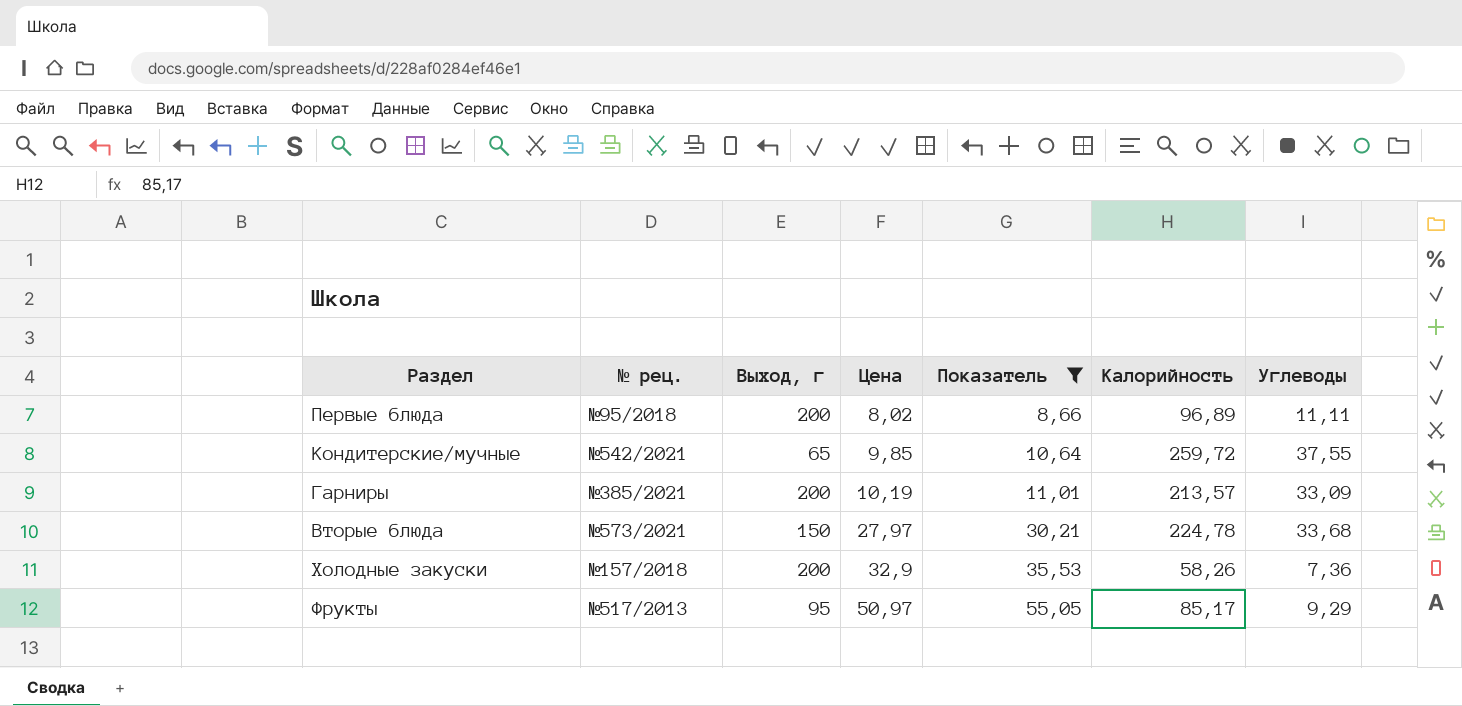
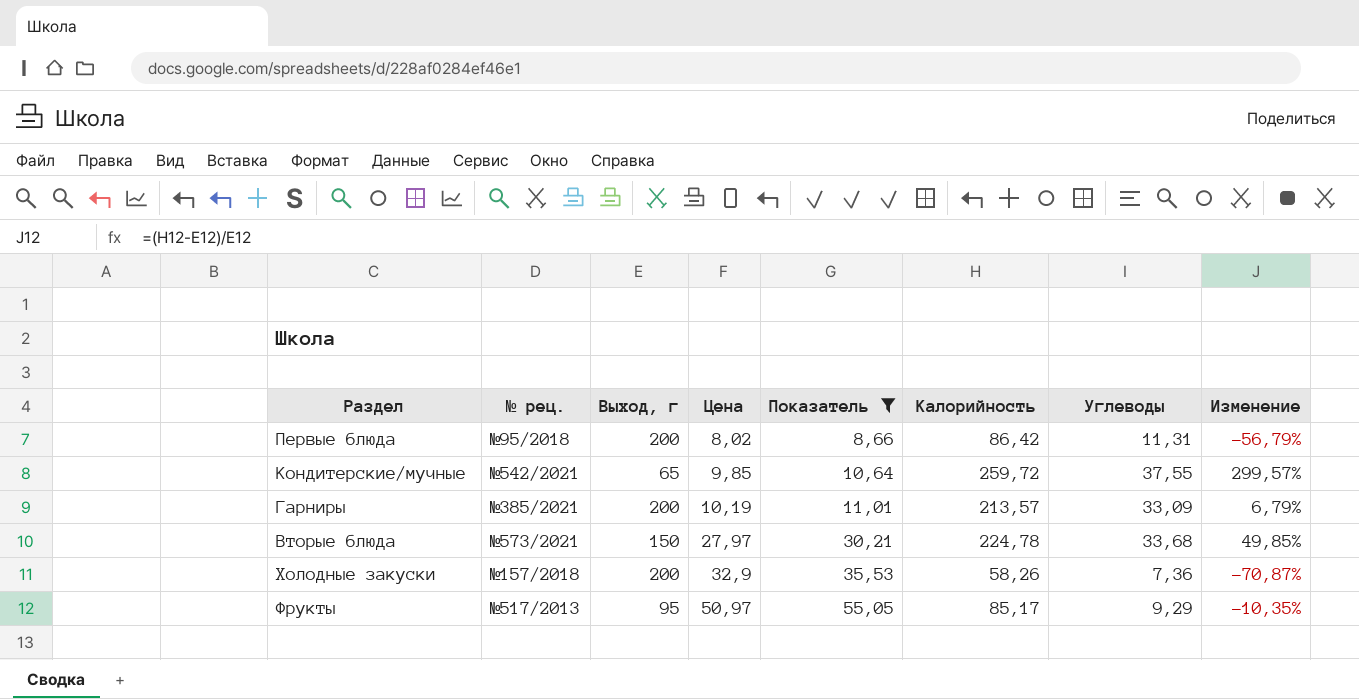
column Изменение | formula: none -> ([Калорийность] - [Выход, г]) / [Выход, г]
Первые блюда | Калорийность: 96,89 -> 86,42
Первые блюда | Углеводы: 11,11 -> 11,31

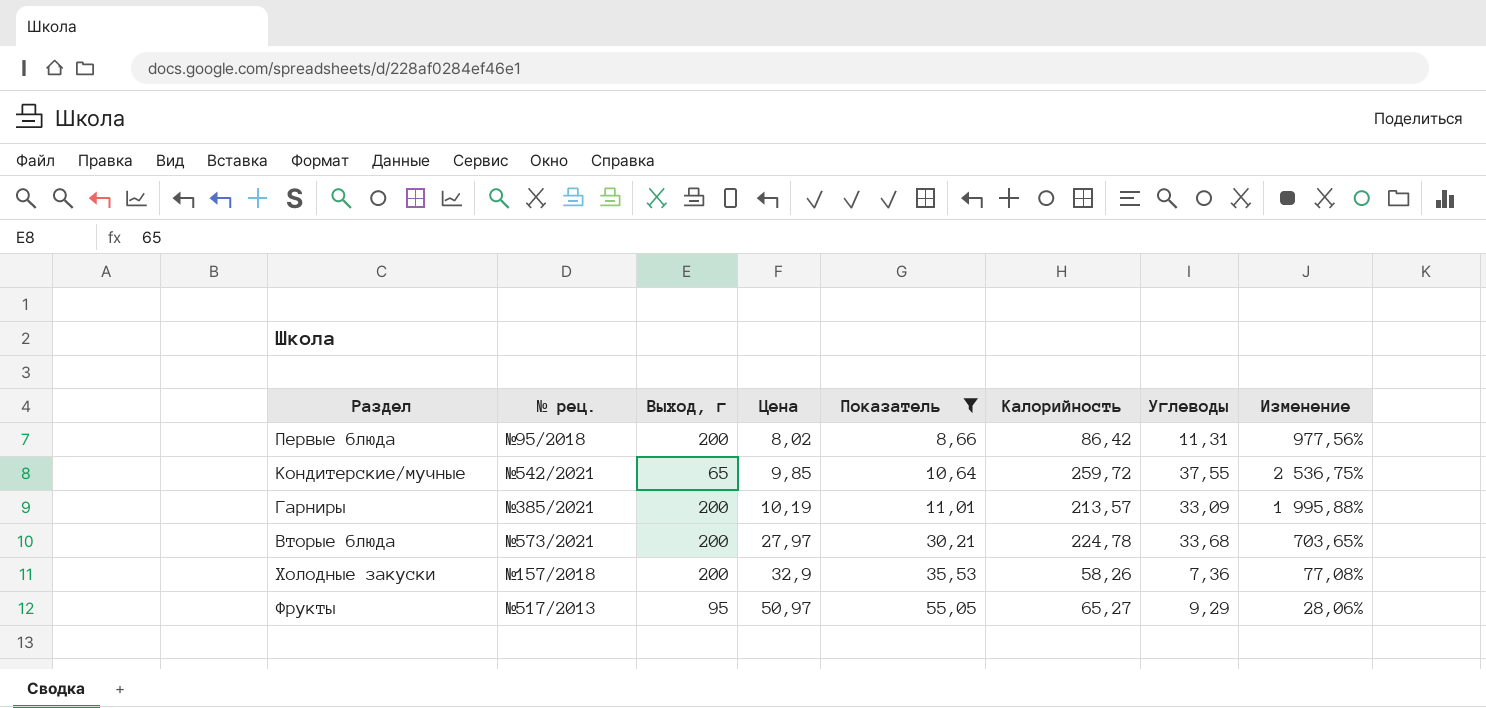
column Изменение | formula: ([Калорийность] - [Выход, г]) / [Выход, г] -> ([Калорийность] - [Цена]) / [Цена]
Вторые блюда | Выход, г: 150 -> 200
Фрукты | Калорийность: 85,17 -> 65,27

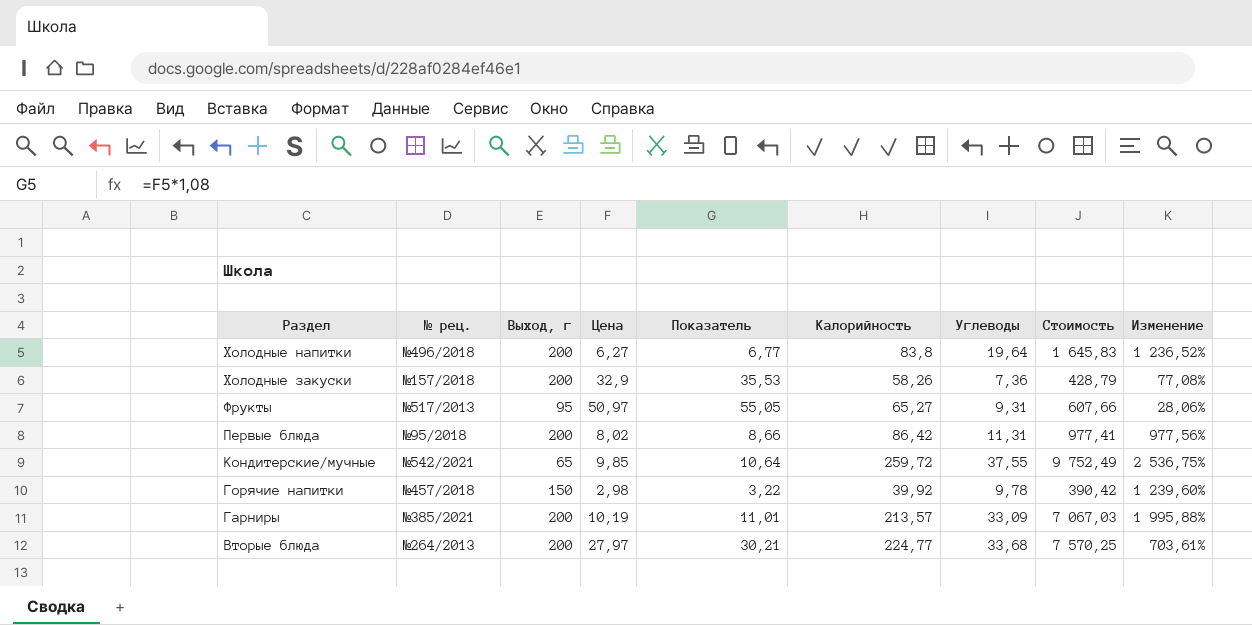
filter: Показатель >= 8,66 -> none
row order: Цена ascending -> Раздел descending
column Стоимость | formula: none -> [Калорийность] * [Углеводы]
Фрукты | Углеводы: 9,29 -> 9,31
Вторые блюда | № рец.: №573/2021 -> №264/2013
Вторые блюда | Калорийность: 224,78 -> 224,77
Вторые блюда | Изменение: 703,65% -> 703,61%

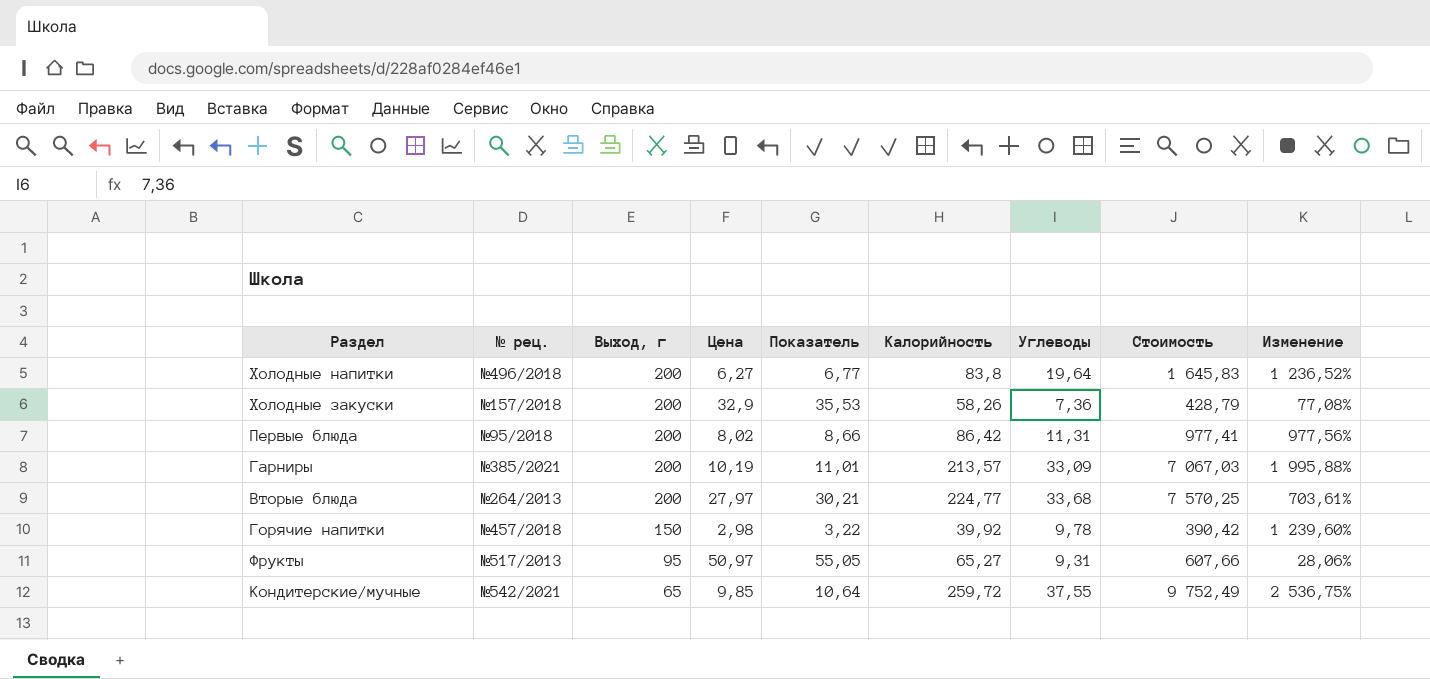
row order: Раздел descending -> Выход, г descending

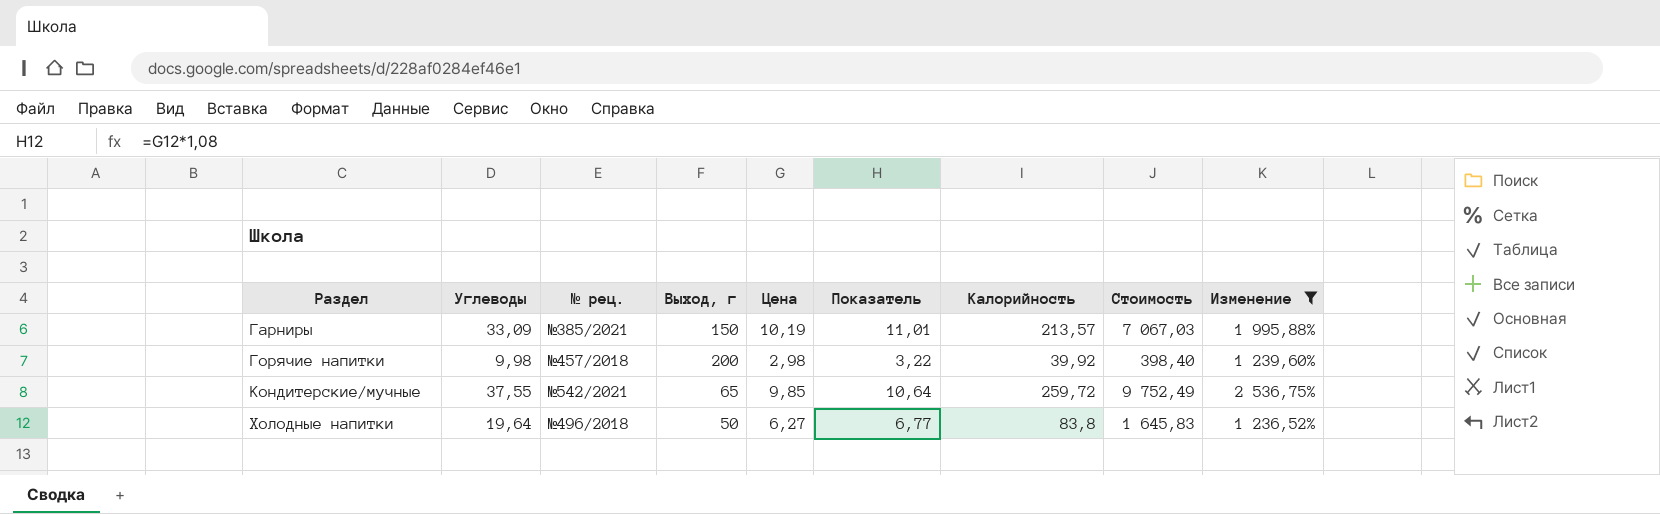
filter: none -> Изменение >= 1 236,52%
row order: Выход, г descending -> Раздел ascending
column Углеводы | position: 7 -> 2
Гарниры | Выход, г: 200 -> 150
Горячие напитки | Углеводы: 9,78 -> 9,98
Горячие напитки | Выход, г: 150 -> 200
Горячие напитки | Стоимость: 390,42 -> 398,40
Холодные напитки | Выход, г: 200 -> 50

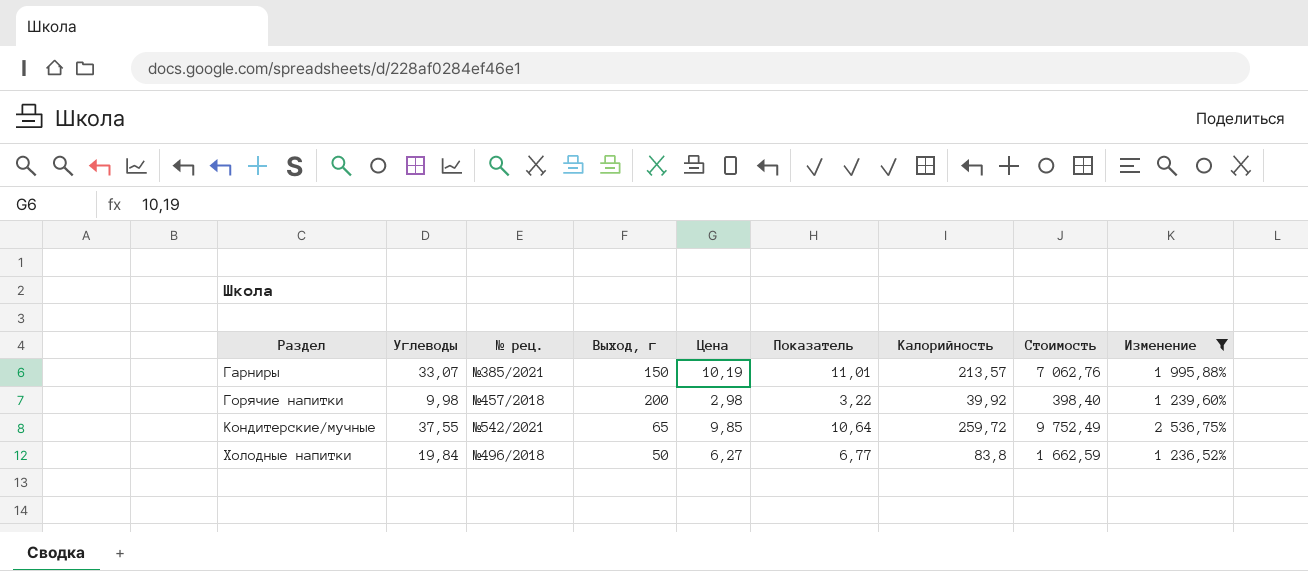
Гарниры | Углеводы: 33,09 -> 33,07
Гарниры | Стоимость: 7 067,03 -> 7 062,76
Холодные напитки | Углеводы: 19,64 -> 19,84
Холодные напитки | Стоимость: 1 645,83 -> 1 662,59

